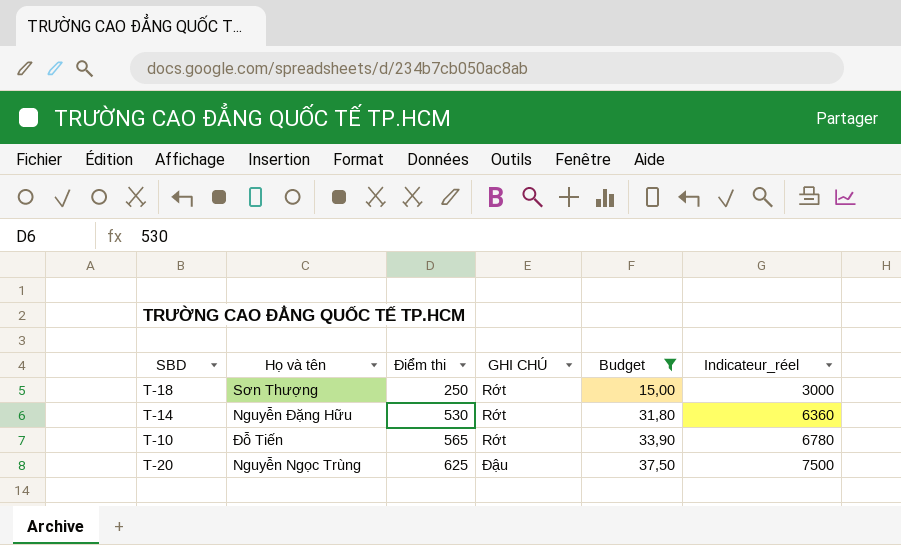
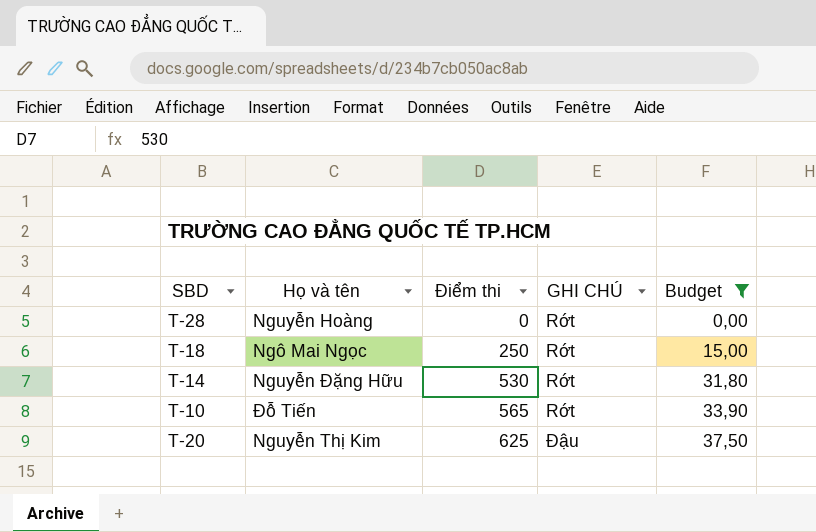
column Indicateur_réel | formula: [Điểm thi] * 12 -> none
row T-28: none -> Nguyễn Hoàng | 0 | Rớt | 0,00
T-18 | Họ và tên: Sơn Thượng -> Ngô Mai Ngọc
T-20 | Họ và tên: Nguyễn Ngọc Trùng -> Nguyễn Thị Kim

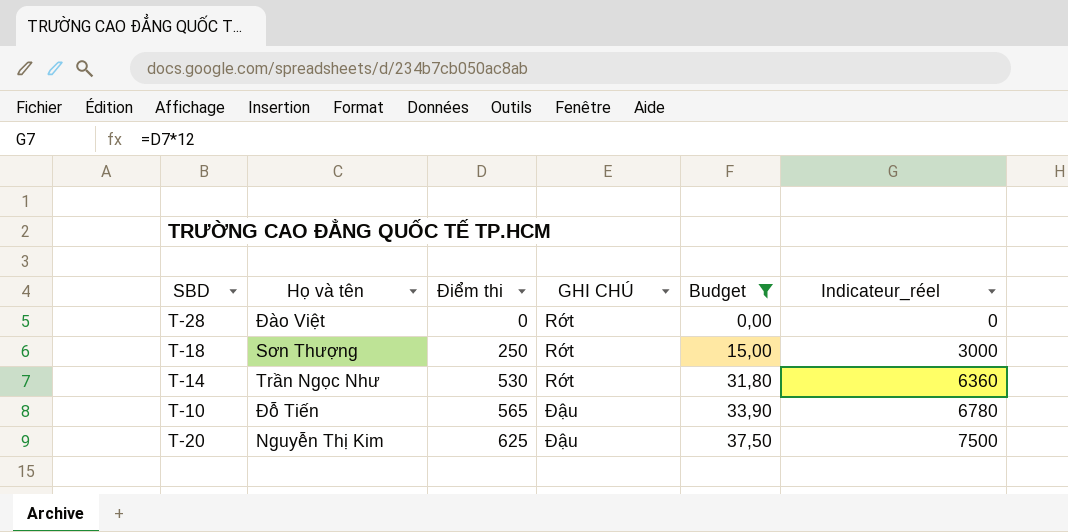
column Indicateur_réel | formula: none -> [Điểm thi] * 12
T-28 | Họ và tên: Nguyễn Hoàng -> Đào Việt
T-18 | Họ và tên: Ngô Mai Ngọc -> Sơn Thượng
T-14 | Họ và tên: Nguyễn Đặng Hữu -> Trần Ngọc Như
T-10 | GHI CHÚ: Rớt -> Đậu

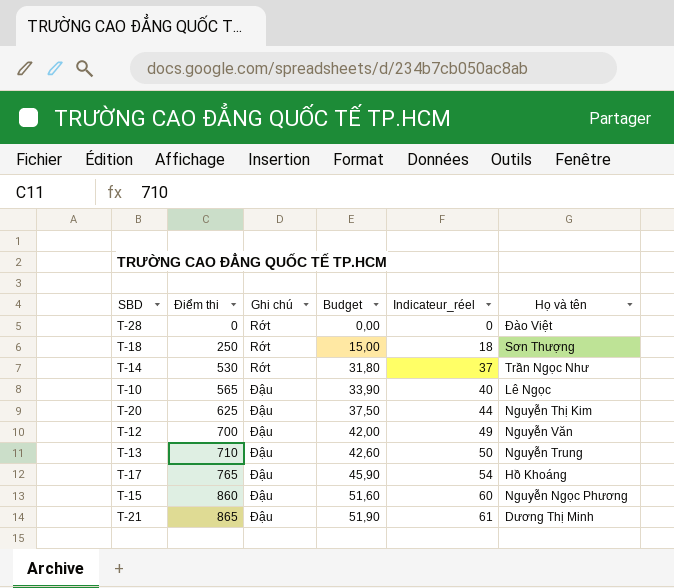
filter: Budget <= 37,50 -> none
column name: GHI CHÚ -> Ghi chú
column Indicateur_réel | formula: [Điểm thi] * 12 -> [Điểm thi] * 0,07
column Họ và tên | position: 2 -> 6
T-10 | Họ và tên: Đỗ Tiến -> Lê Ngọc

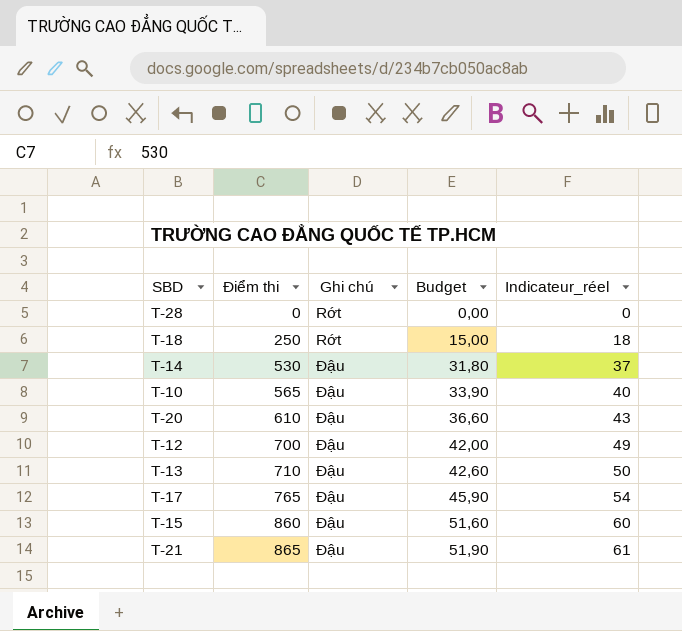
column Họ và tên | position: 6 -> none
T-14 | Ghi chú: Rớt -> Đậu
T-20 | Điểm thi: 625 -> 610
T-20 | Budget: 37,50 -> 36,60
T-20 | Indicateur_réel: 44 -> 43

